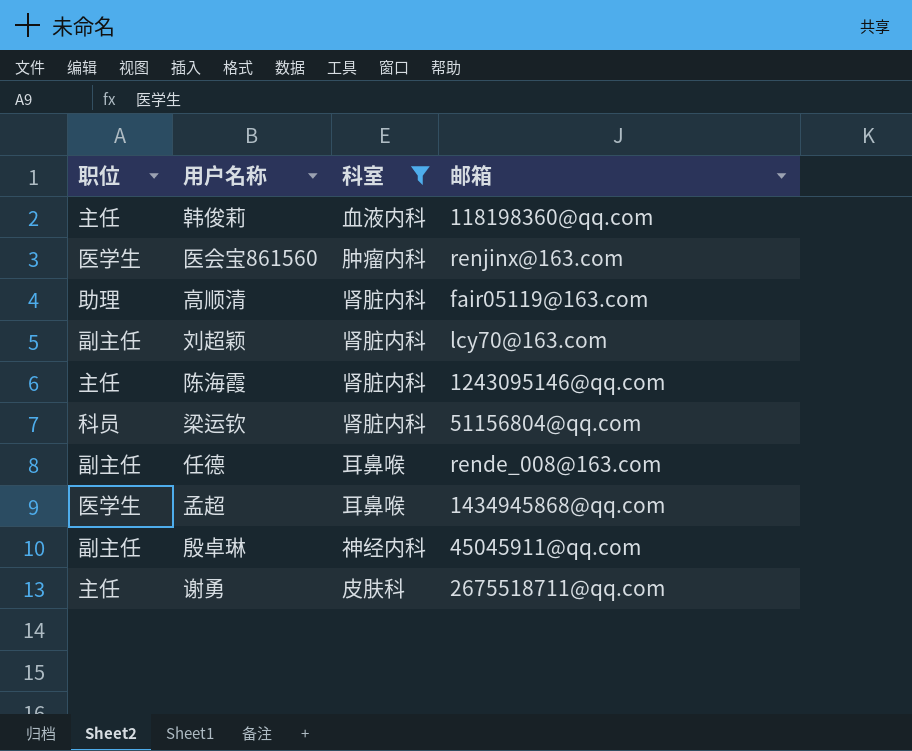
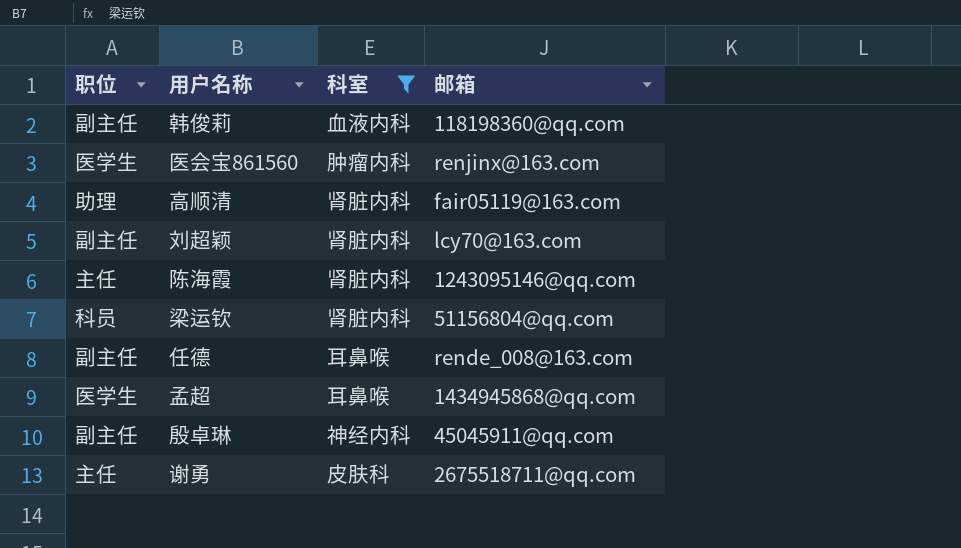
韩俊莉 | 职位: 主任 -> 副主任

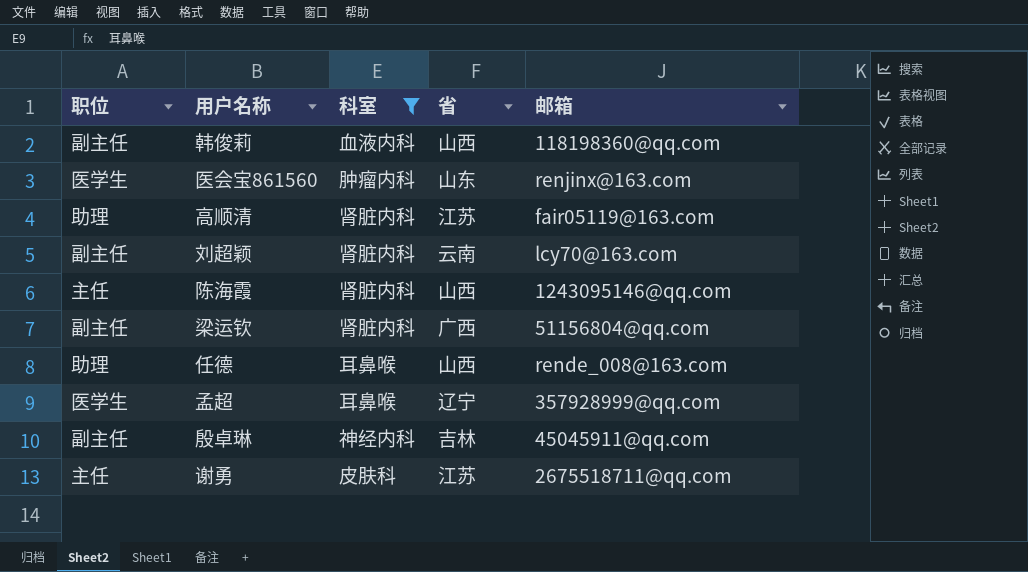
column 省 | position: none -> 4
梁运钦 | 职位: 科员 -> 副主任
任德 | 职位: 副主任 -> 助理
孟超 | 邮箱: 1434945868@qq.com -> 357928999@qq.com

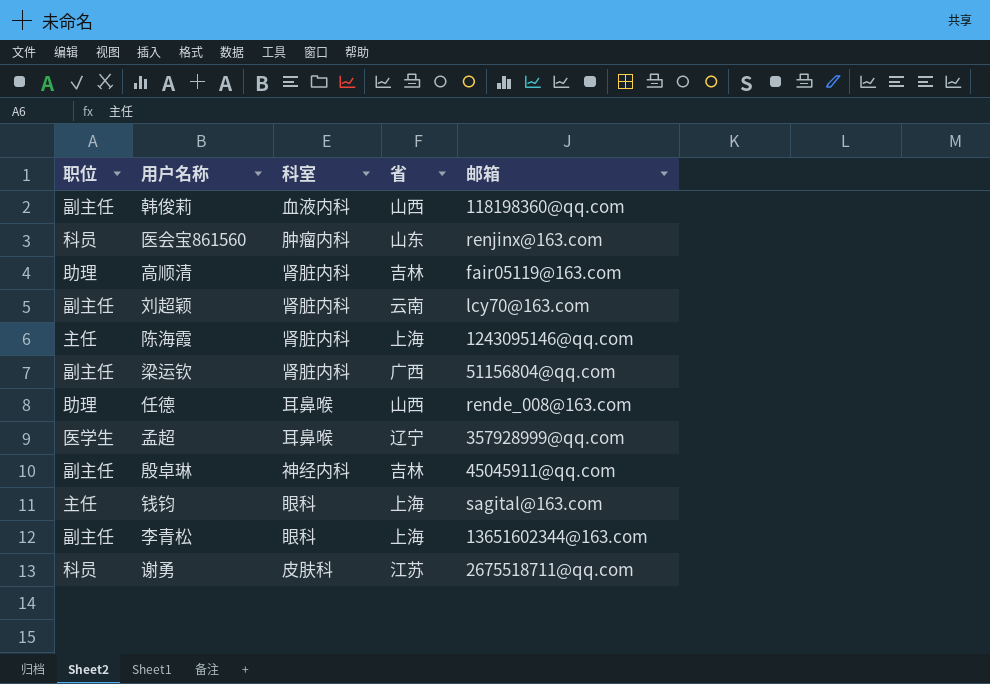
filter: 科室 != 眼科 -> none
医会宝861560 | 职位: 医学生 -> 科员
高顺清 | 省: 江苏 -> 吉林
陈海霞 | 省: 山西 -> 上海
谢勇 | 职位: 主任 -> 科员

